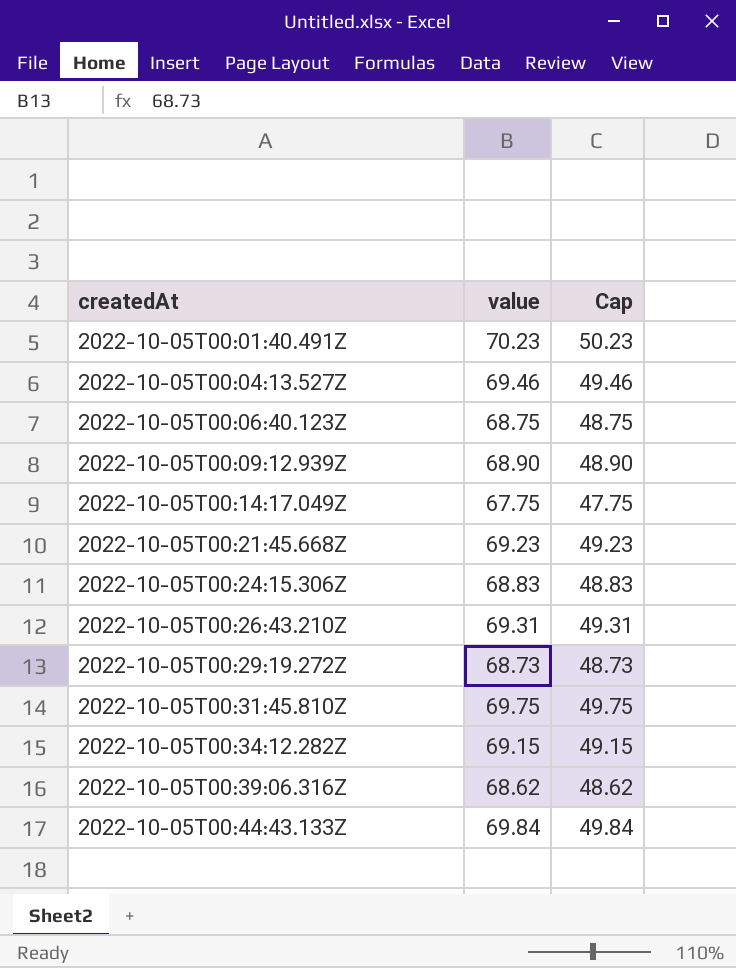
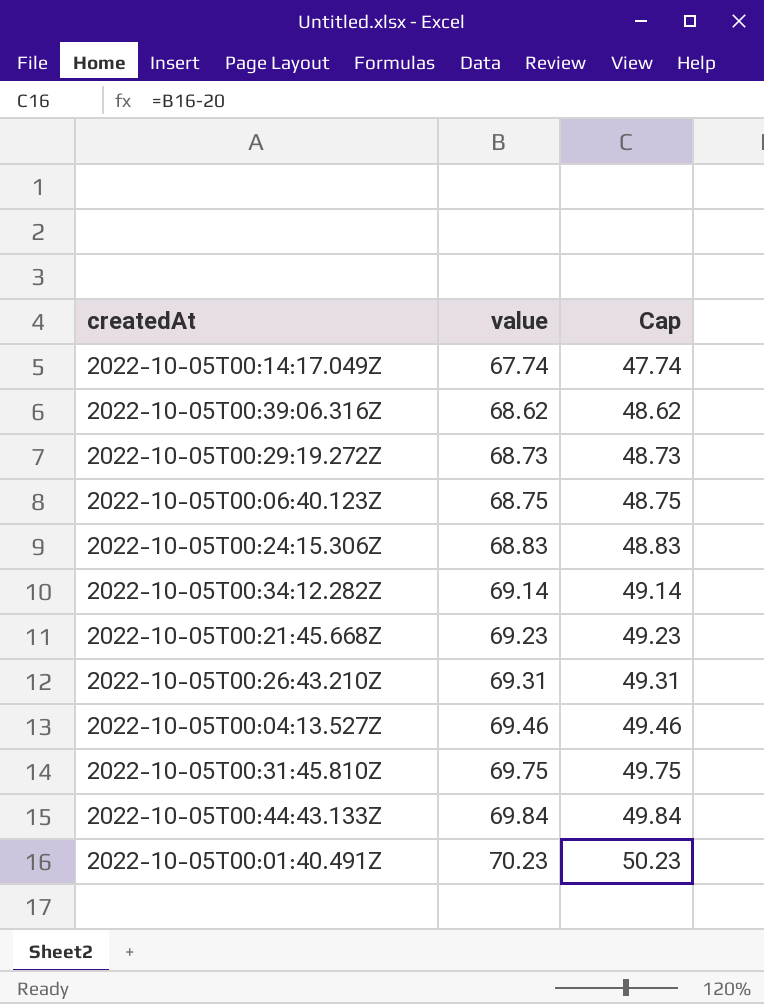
row order: createdAt ascending -> value ascending
row 2022-10-05T00:09:12.939Z: 68.90 | 48.90 -> none
2022-10-05T00:14:17.049Z | value: 67.75 -> 67.74
2022-10-05T00:14:17.049Z | Cap: 47.75 -> 47.74
2022-10-05T00:34:12.282Z | value: 69.15 -> 69.14
2022-10-05T00:34:12.282Z | Cap: 49.15 -> 49.14

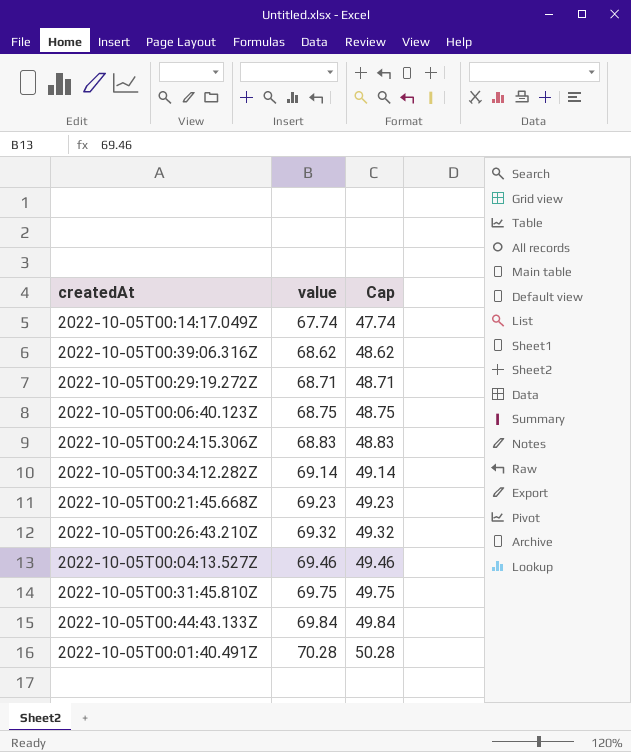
2022-10-05T00:29:19.272Z | value: 68.73 -> 68.71
2022-10-05T00:29:19.272Z | Cap: 48.73 -> 48.71
2022-10-05T00:26:43.210Z | value: 69.31 -> 69.32
2022-10-05T00:26:43.210Z | Cap: 49.31 -> 49.32
2022-10-05T00:01:40.491Z | value: 70.23 -> 70.28
2022-10-05T00:01:40.491Z | Cap: 50.23 -> 50.28

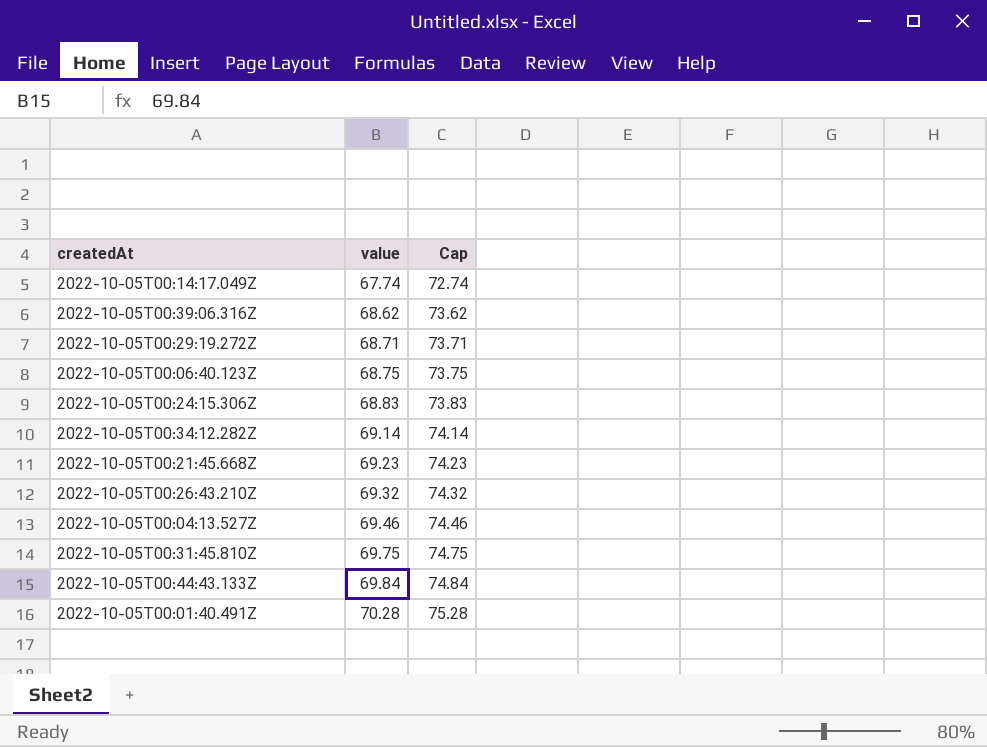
column Cap | formula: [value] - 20 -> [value] + 5

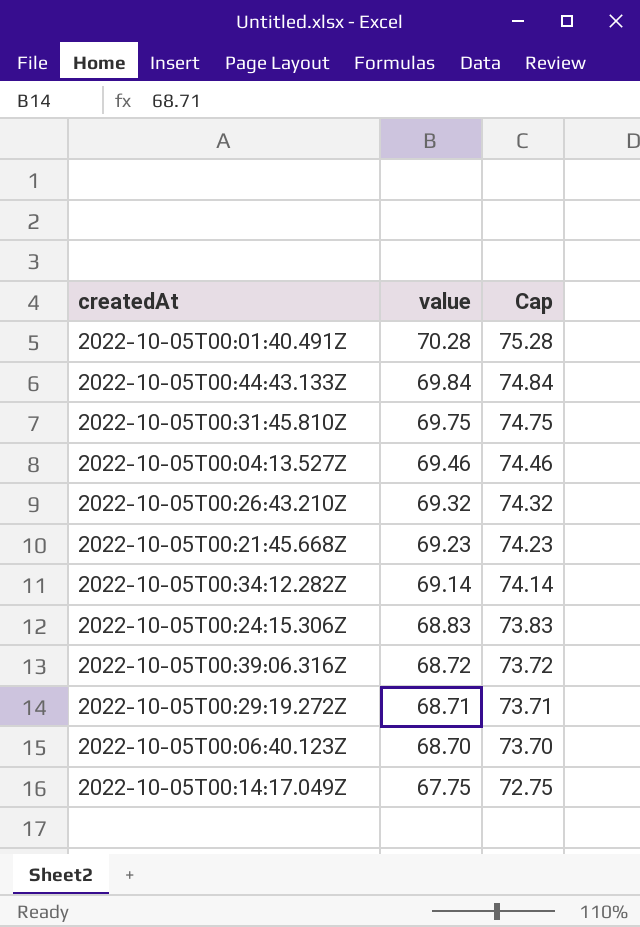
row order: value ascending -> value descending
2022-10-05T00:39:06.316Z | value: 68.62 -> 68.72
2022-10-05T00:39:06.316Z | Cap: 73.62 -> 73.72
2022-10-05T00:06:40.123Z | value: 68.75 -> 68.70
2022-10-05T00:06:40.123Z | Cap: 73.75 -> 73.70
2022-10-05T00:14:17.049Z | value: 67.74 -> 67.75
2022-10-05T00:14:17.049Z | Cap: 72.74 -> 72.75

